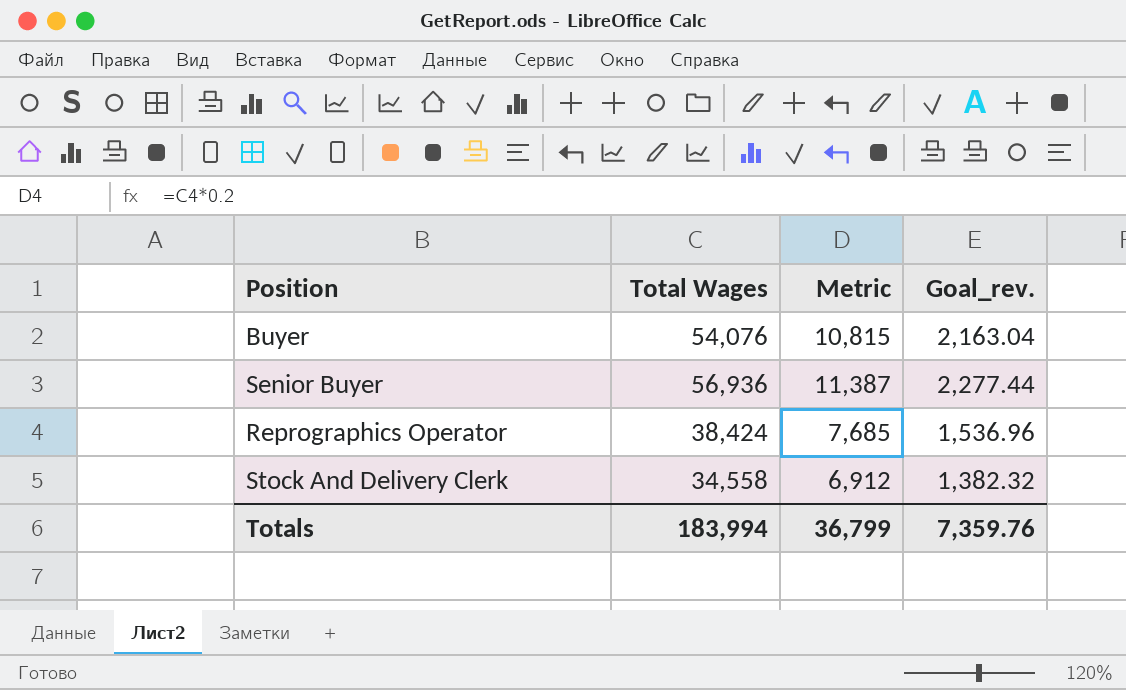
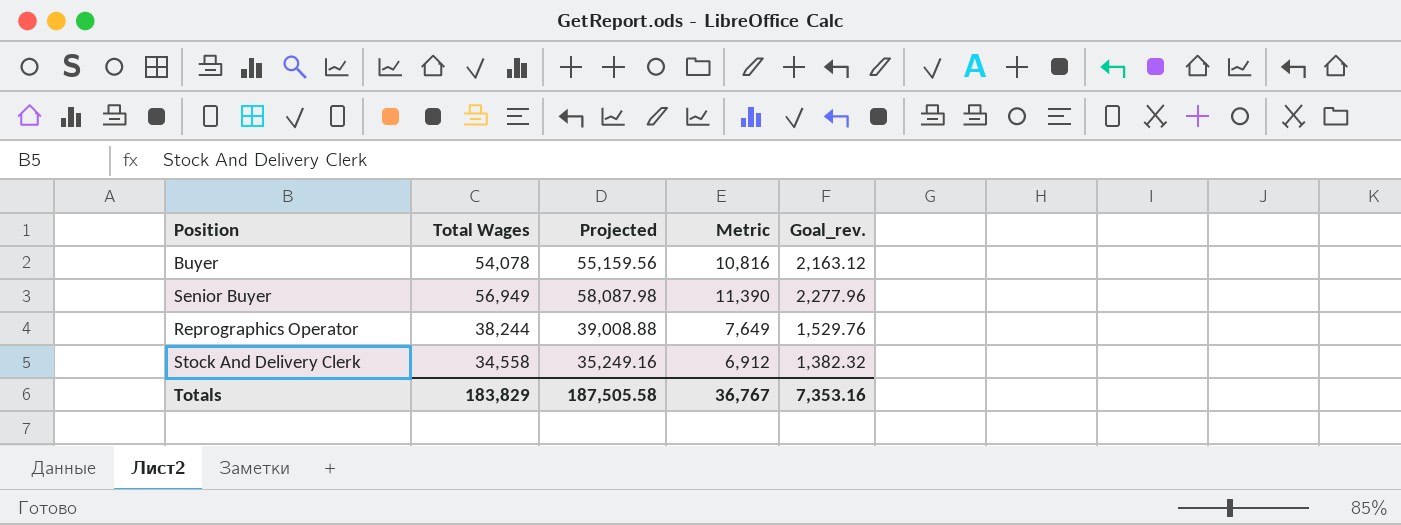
column Projected | formula: none -> [Total Wages] * 1.02
Buyer | Total Wages: 54,076 -> 54,078
Buyer | Metric: 10,815 -> 10,816
Buyer | Goal_rev.: 2,163.04 -> 2,163.12
Senior Buyer | Total Wages: 56,936 -> 56,949
Senior Buyer | Metric: 11,387 -> 11,390
Senior Buyer | Goal_rev.: 2,277.44 -> 2,277.96
Reprographics Operator | Total Wages: 38,424 -> 38,244
Reprographics Operator | Metric: 7,685 -> 7,649
Reprographics Operator | Goal_rev.: 1,536.96 -> 1,529.76
Totals | Total Wages: 183,994 -> 183,829
Totals | Metric: 36,799 -> 36,767
Totals | Goal_rev.: 7,359.76 -> 7,353.16

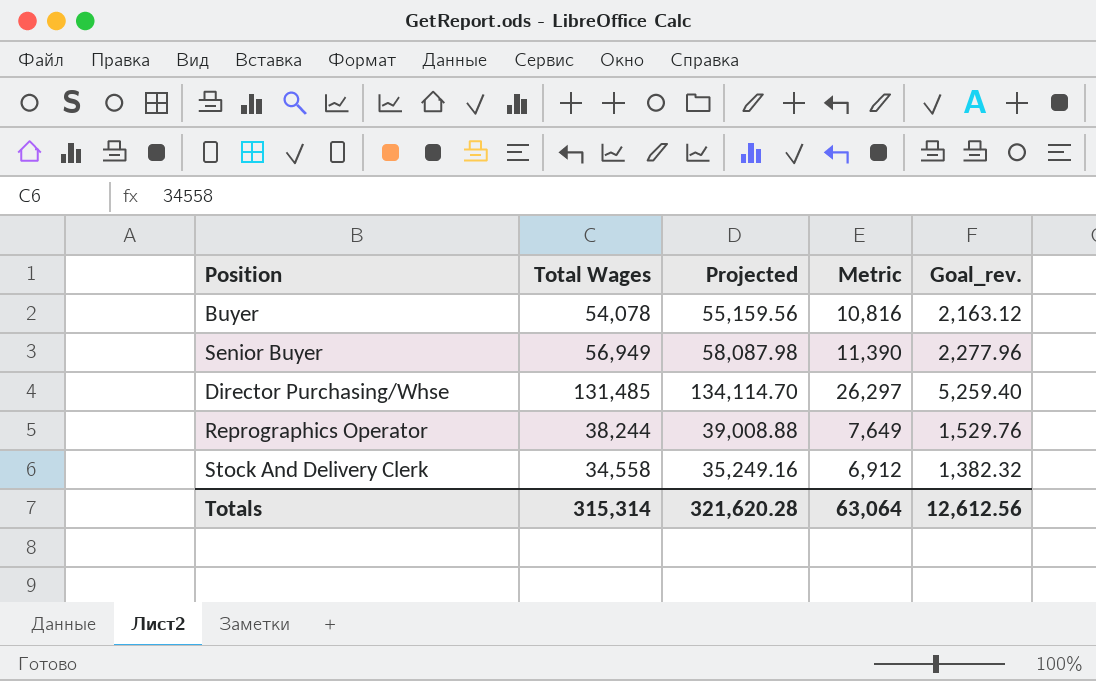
row Director Purchasing/Whse: none -> 131,485 | 134,114.70 | 26,297 | 5,259.40
Totals | Total Wages: 183,829 -> 315,314
Totals | Projected: 187,505.58 -> 321,620.28
Totals | Metric: 36,767 -> 63,064
Totals | Goal_rev.: 7,353.16 -> 12,612.56

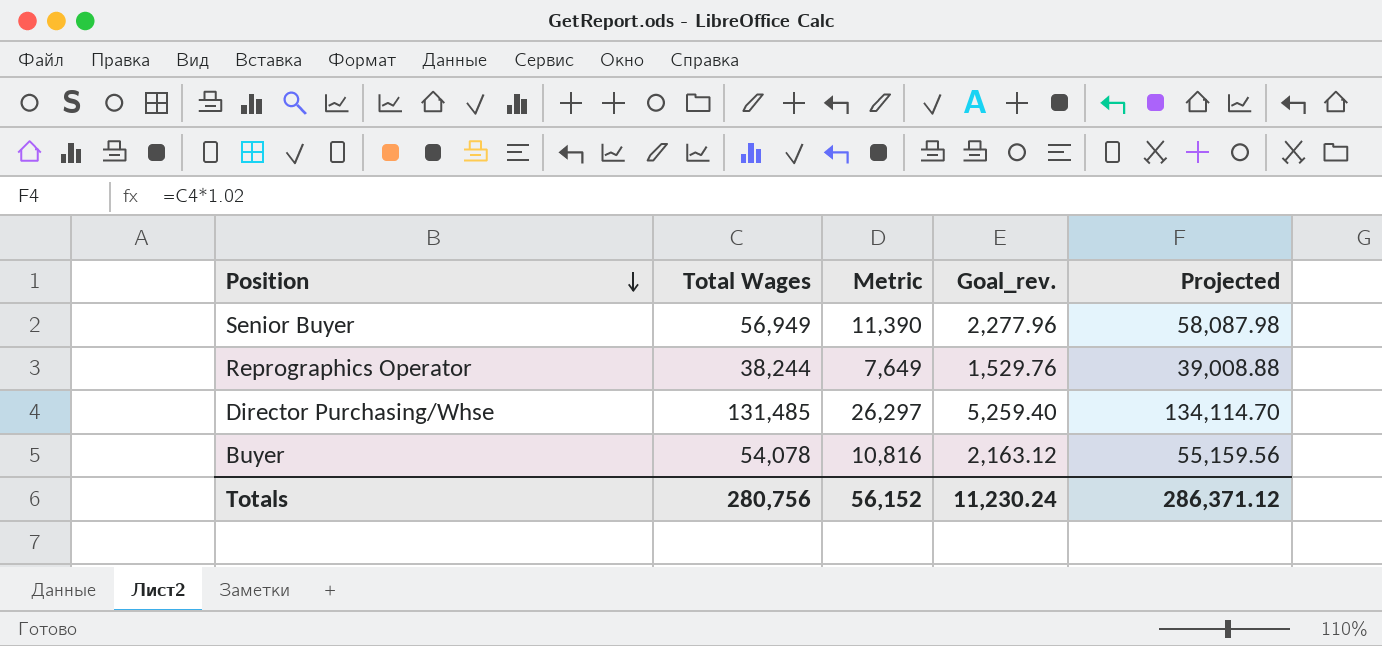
row order: none -> Position descending
column Projected | position: 3 -> 5
row Stock And Delivery Clerk: 34,558 | 35,249.16 | 6,912 | 1,382.32 -> none
Totals | Total Wages: 315,314 -> 280,756
Totals | Metric: 63,064 -> 56,152
Totals | Goal_rev.: 12,612.56 -> 11,230.24
Totals | Projected: 321,620.28 -> 286,371.12

